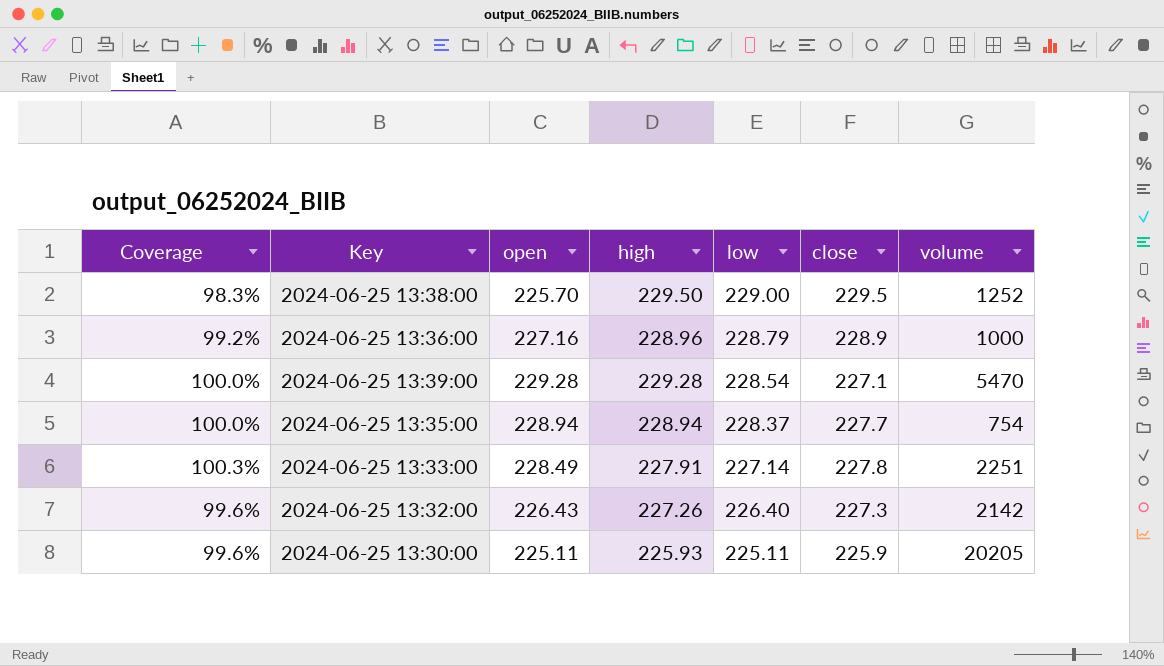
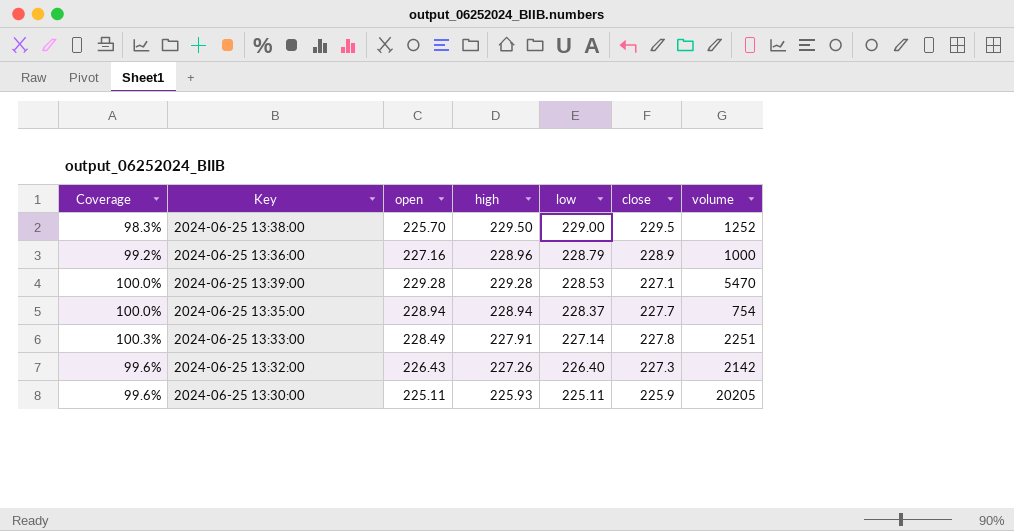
2024-06-25 13:39:00 | low: 228.54 -> 228.53

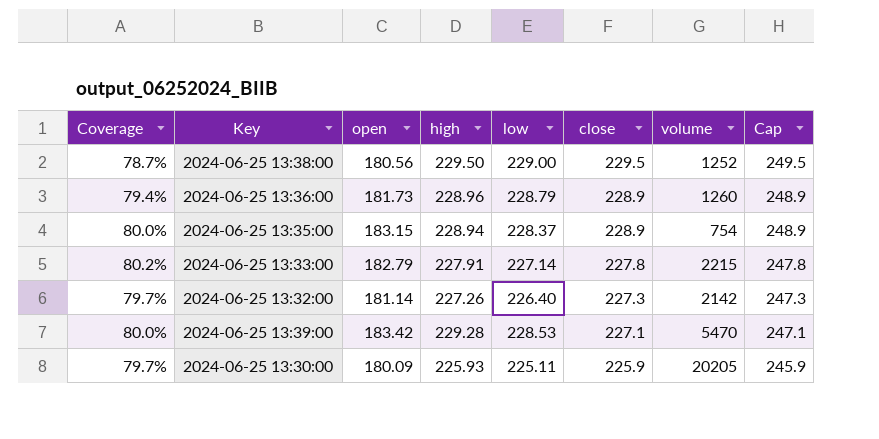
row order: low descending -> close descending
column Cap | formula: none -> [close] + 20
2024-06-25 13:38:00 | Coverage: 98.3% -> 78.7%
2024-06-25 13:38:00 | open: 225.70 -> 180.56
2024-06-25 13:36:00 | Coverage: 99.2% -> 79.4%
2024-06-25 13:36:00 | open: 227.16 -> 181.73
2024-06-25 13:36:00 | volume: 1000 -> 1260
2024-06-25 13:35:00 | Coverage: 100.0% -> 80.0%
2024-06-25 13:35:00 | open: 228.94 -> 183.15
2024-06-25 13:35:00 | close: 227.7 -> 228.9
2024-06-25 13:33:00 | Coverage: 100.3% -> 80.2%
2024-06-25 13:33:00 | open: 228.49 -> 182.79
2024-06-25 13:33:00 | volume: 2251 -> 2215
2024-06-25 13:32:00 | Coverage: 99.6% -> 79.7%
2024-06-25 13:32:00 | open: 226.43 -> 181.14
2024-06-25 13:39:00 | Coverage: 100.0% -> 80.0%
2024-06-25 13:39:00 | open: 229.28 -> 183.42
2024-06-25 13:30:00 | Coverage: 99.6% -> 79.7%
2024-06-25 13:30:00 | open: 225.11 -> 180.09

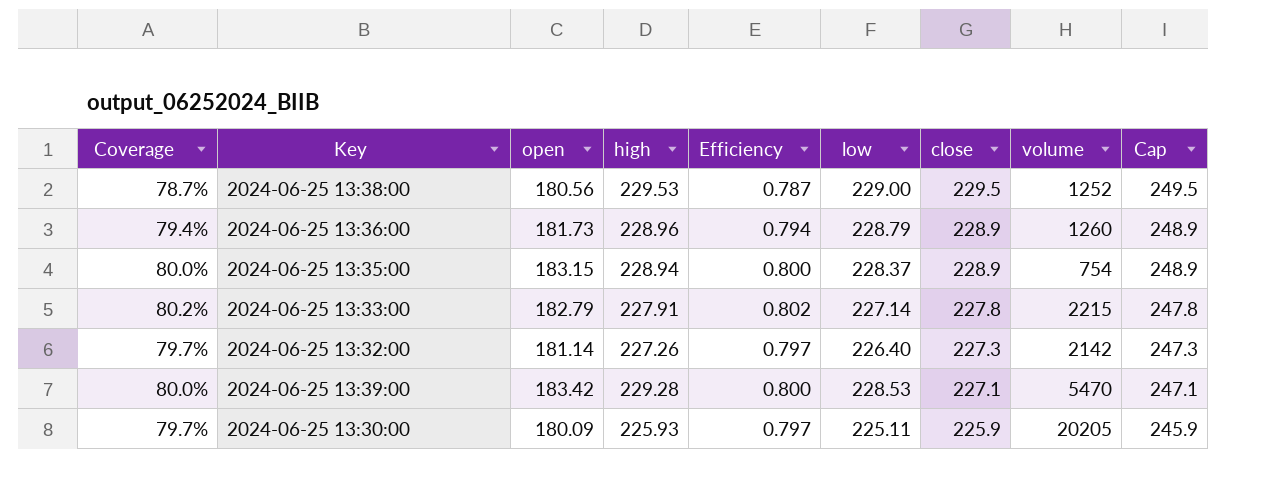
column Efficiency | formula: none -> [open] / [high]
2024-06-25 13:38:00 | high: 229.50 -> 229.53

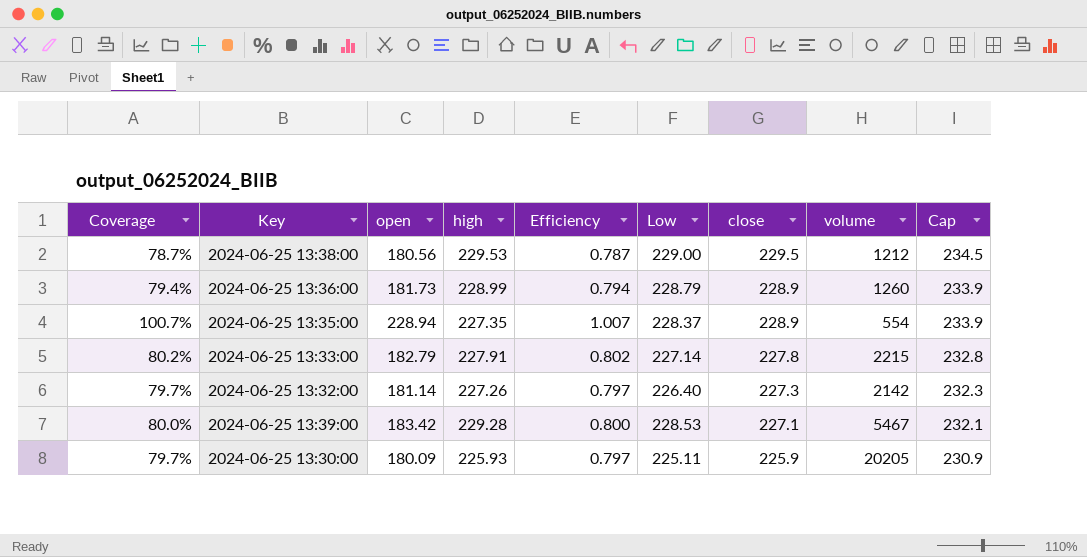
column name: low -> Low
column Cap | formula: [close] + 20 -> [close] + 5
2024-06-25 13:38:00 | volume: 1252 -> 1212
2024-06-25 13:36:00 | high: 228.96 -> 228.99
2024-06-25 13:35:00 | Coverage: 80.0% -> 100.7%
2024-06-25 13:35:00 | open: 183.15 -> 228.94
2024-06-25 13:35:00 | high: 228.94 -> 227.35
2024-06-25 13:35:00 | Efficiency: 0.800 -> 1.007
2024-06-25 13:35:00 | volume: 754 -> 554
2024-06-25 13:39:00 | volume: 5470 -> 5467

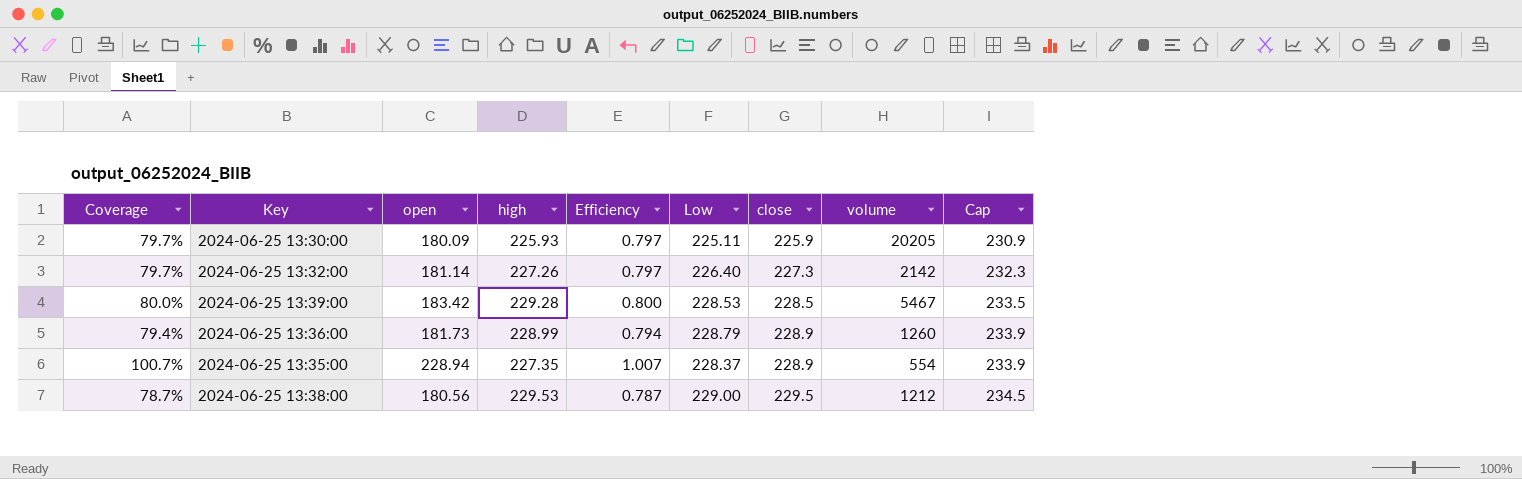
row order: close descending -> close ascending
row 2024-06-25 13:33:00: 80.2% | 182.79 | 227.91 | 0.802 | 227.14 | 227.8 | 2215 | 232.8 -> none
2024-06-25 13:39:00 | close: 227.1 -> 228.5
2024-06-25 13:39:00 | Cap: 232.1 -> 233.5

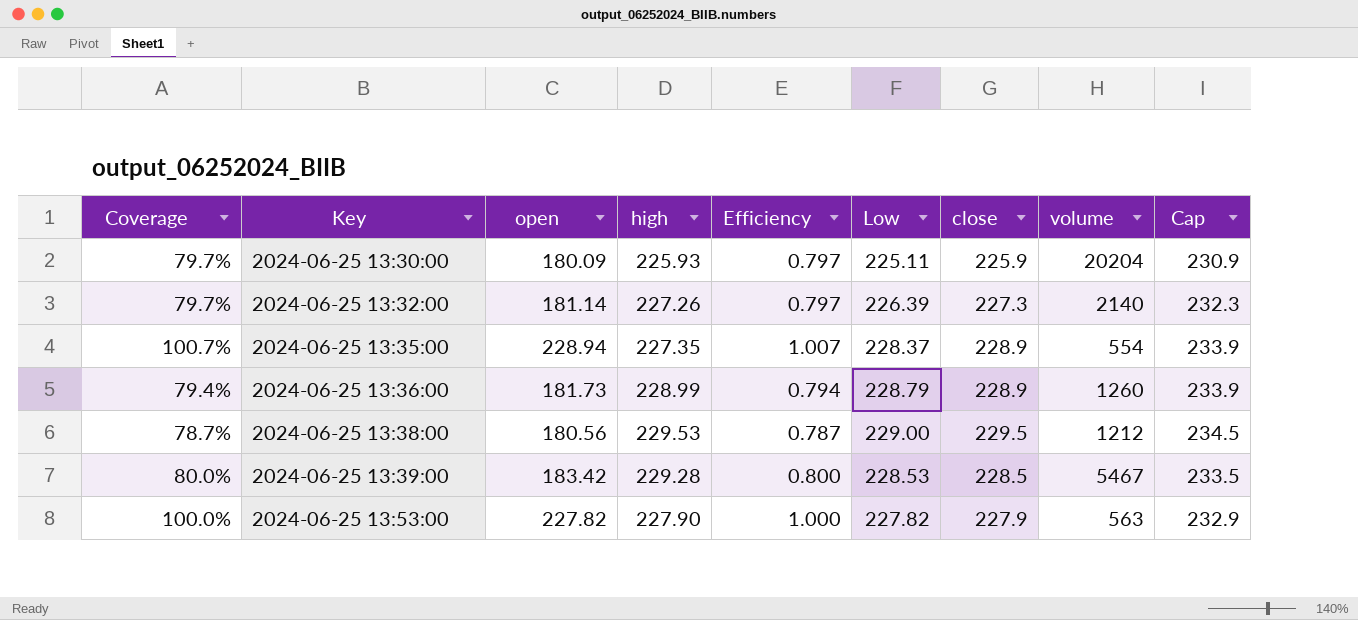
row order: close ascending -> Key ascending
2024-06-25 13:30:00 | volume: 20205 -> 20204
2024-06-25 13:32:00 | Low: 226.40 -> 226.39
2024-06-25 13:32:00 | volume: 2142 -> 2140
row 2024-06-25 13:53:00: none -> 100.0% | 227.82 | 227.90 | 1.000 | 227.82 | 227.9 | 563 | 232.9

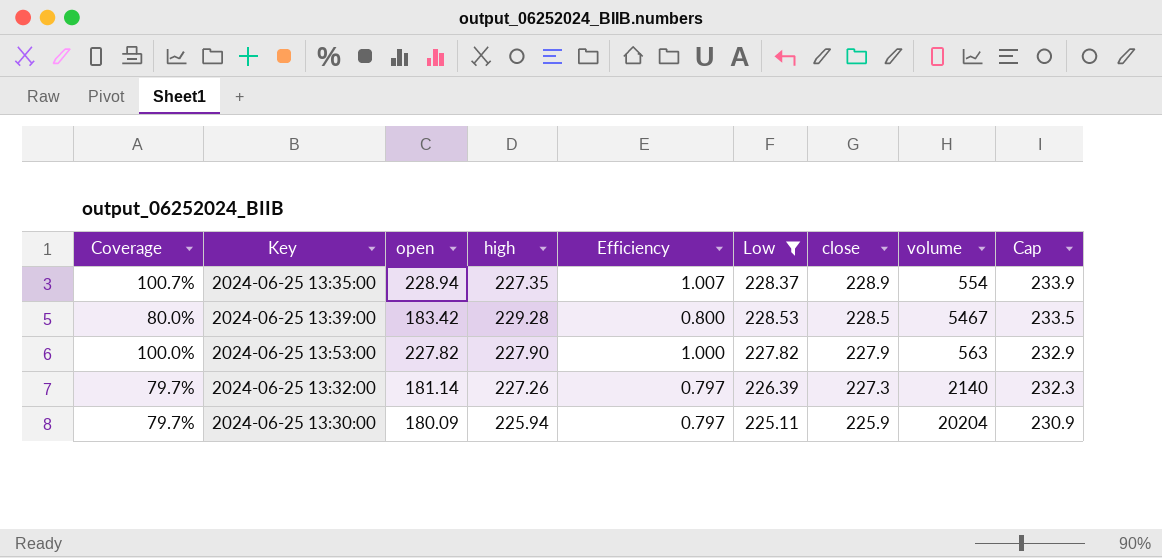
filter: none -> Low <= 228.53
row order: Key ascending -> close descending
2024-06-25 13:30:00 | high: 225.93 -> 225.94

